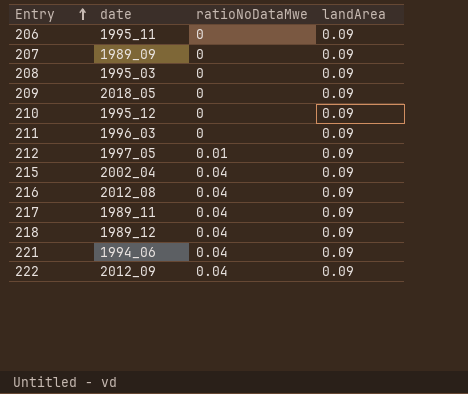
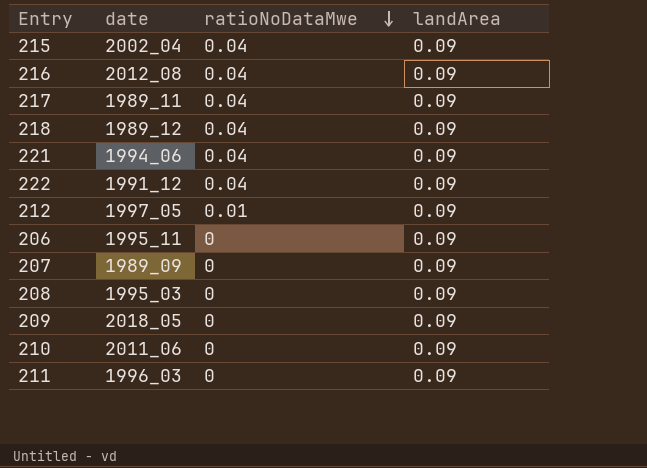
row order: Entry ascending -> ratioNoDataMwe descending
222 | date: 2012_09 -> 1991_12
210 | date: 1995_12 -> 2011_06

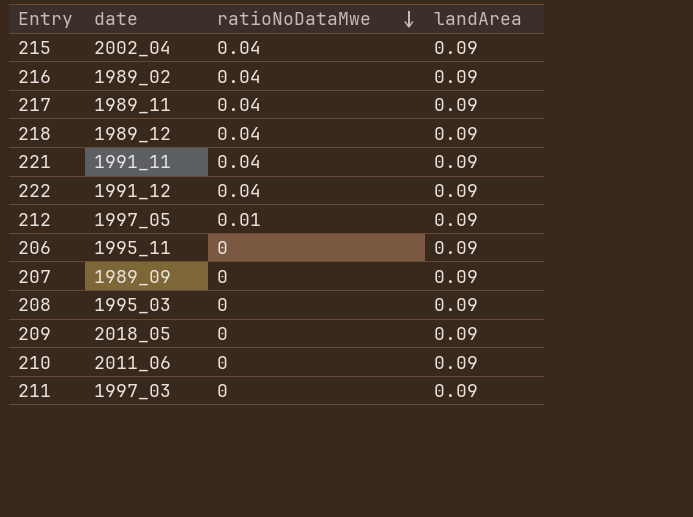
216 | date: 2012_08 -> 1989_02
221 | date: 1994_06 -> 1991_11
211 | date: 1996_03 -> 1997_03

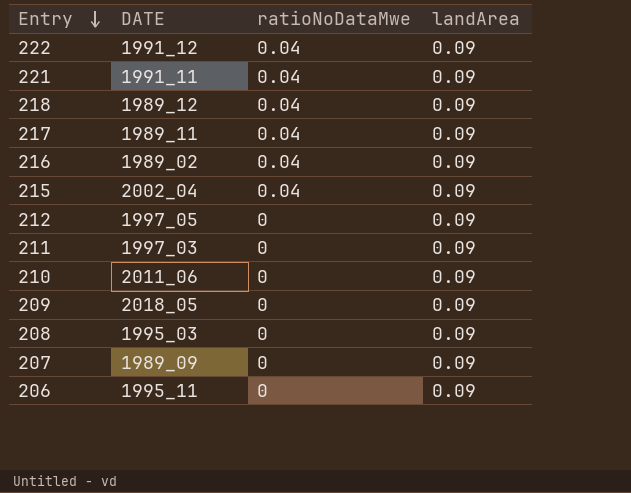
row order: ratioNoDataMwe descending -> Entry descending
column name: date -> DATE
212 | ratioNoDataMwe: 0.01 -> 0

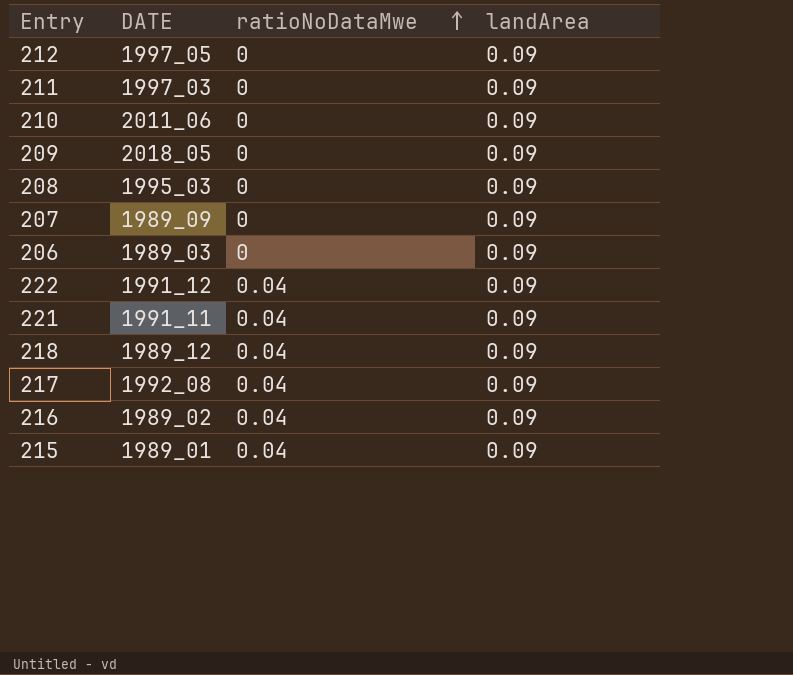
row order: Entry descending -> ratioNoDataMwe ascending
206 | DATE: 1995_11 -> 1989_03
217 | DATE: 1989_11 -> 1992_08
215 | DATE: 2002_04 -> 1989_01

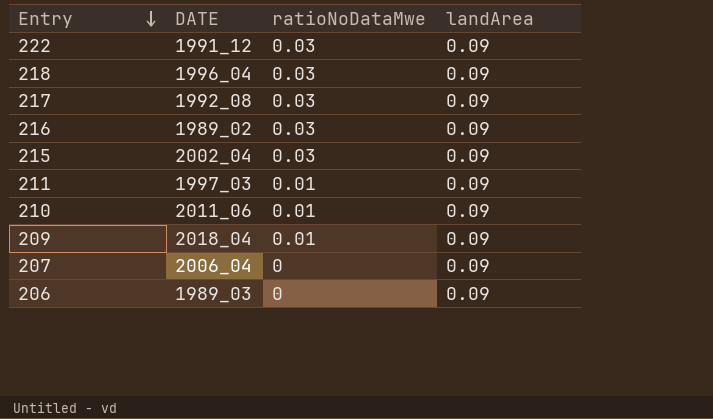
row order: ratioNoDataMwe ascending -> Entry descending
row 212: 1997_05 | 0 | 0.09 -> none
row 208: 1995_03 | 0 | 0.09 -> none
row 221: 1991_11 | 0.04 | 0.09 -> none
222 | ratioNoDataMwe: 0.04 -> 0.03
218 | DATE: 1989_12 -> 1996_04
218 | ratioNoDataMwe: 0.04 -> 0.03
217 | ratioNoDataMwe: 0.04 -> 0.03
216 | ratioNoDataMwe: 0.04 -> 0.03
215 | DATE: 1989_01 -> 2002_04
215 | ratioNoDataMwe: 0.04 -> 0.03
211 | ratioNoDataMwe: 0 -> 0.01
210 | ratioNoDataMwe: 0 -> 0.01
209 | DATE: 2018_05 -> 2018_04
209 | ratioNoDataMwe: 0 -> 0.01
207 | DATE: 1989_09 -> 2006_04

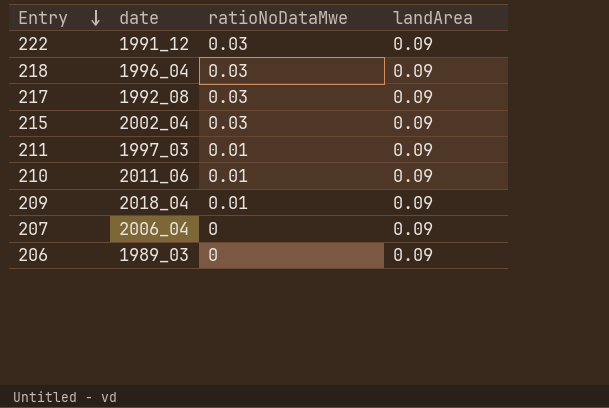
column name: DATE -> date
row 216: 1989_02 | 0.03 | 0.09 -> none

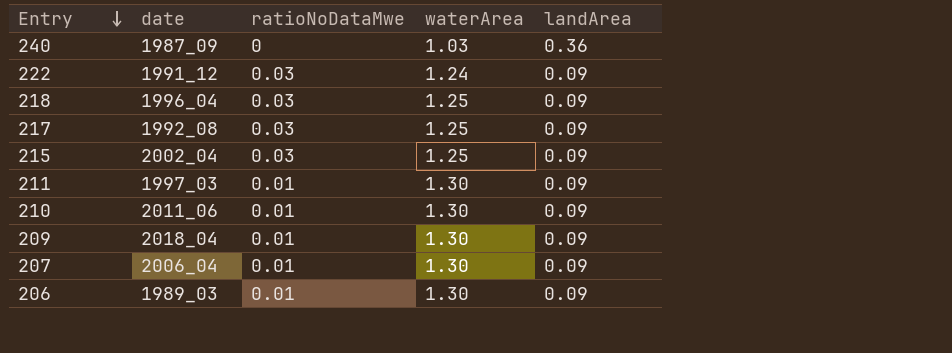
column waterArea | position: none -> 4
row 240: none -> 1987_09 | 0 | 1.03 | 0.36
207 | ratioNoDataMwe: 0 -> 0.01
206 | ratioNoDataMwe: 0 -> 0.01

